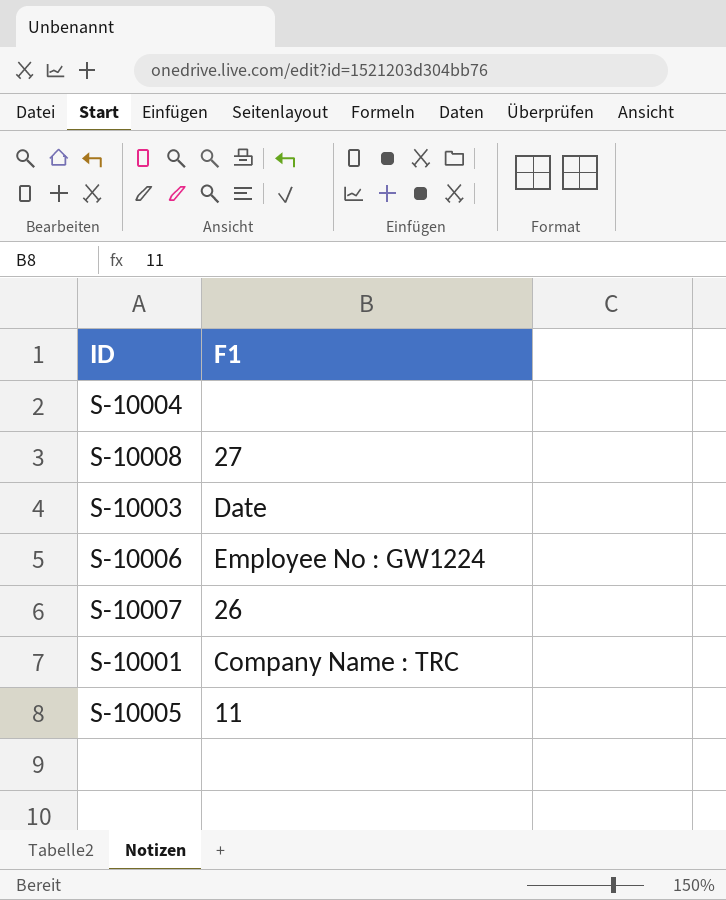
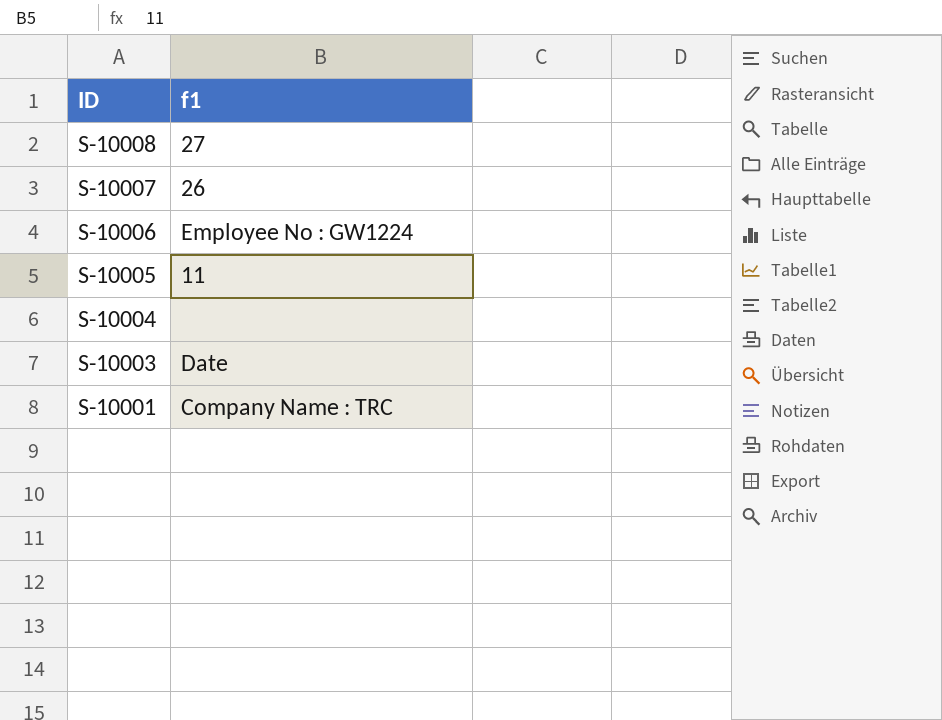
row order: none -> ID descending
column name: F1 -> f1

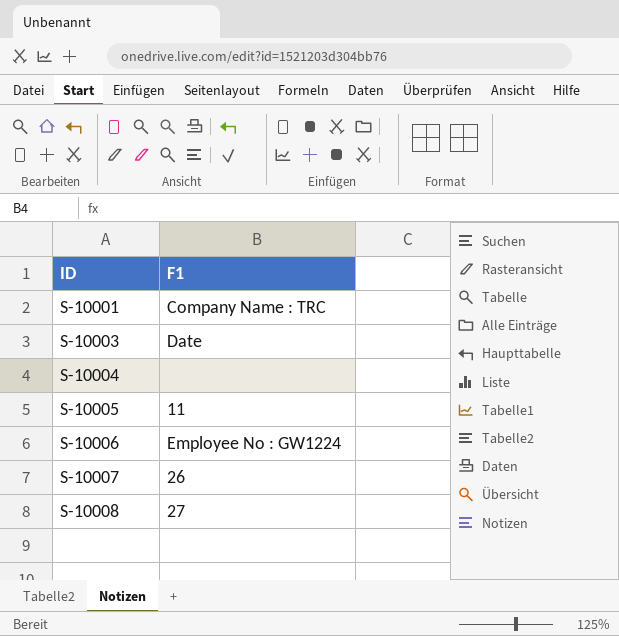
row order: ID descending -> ID ascending
column name: f1 -> F1

